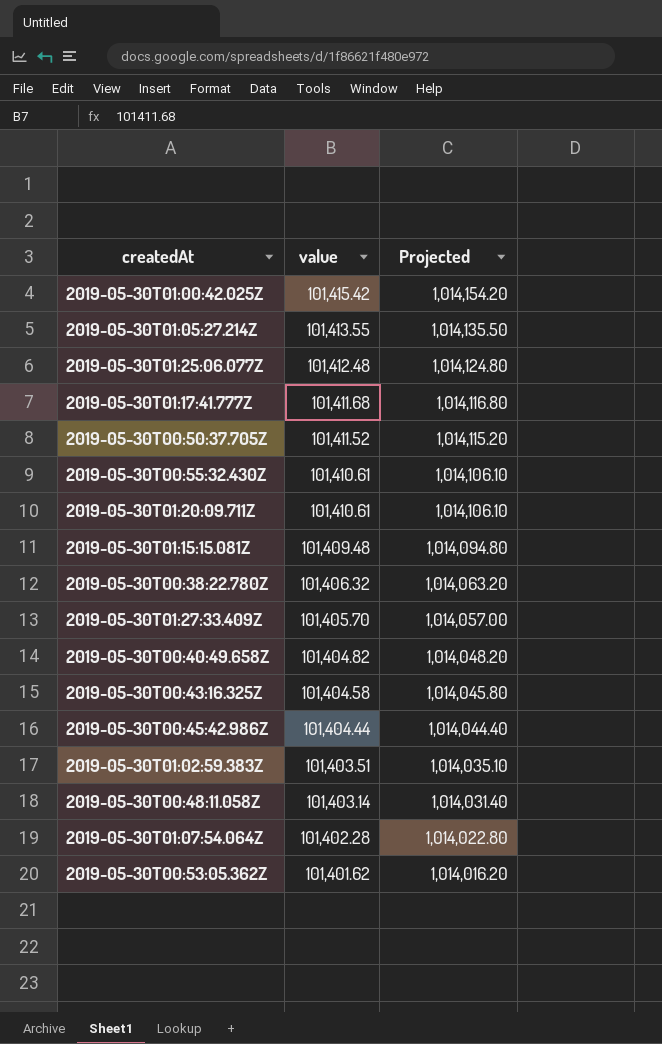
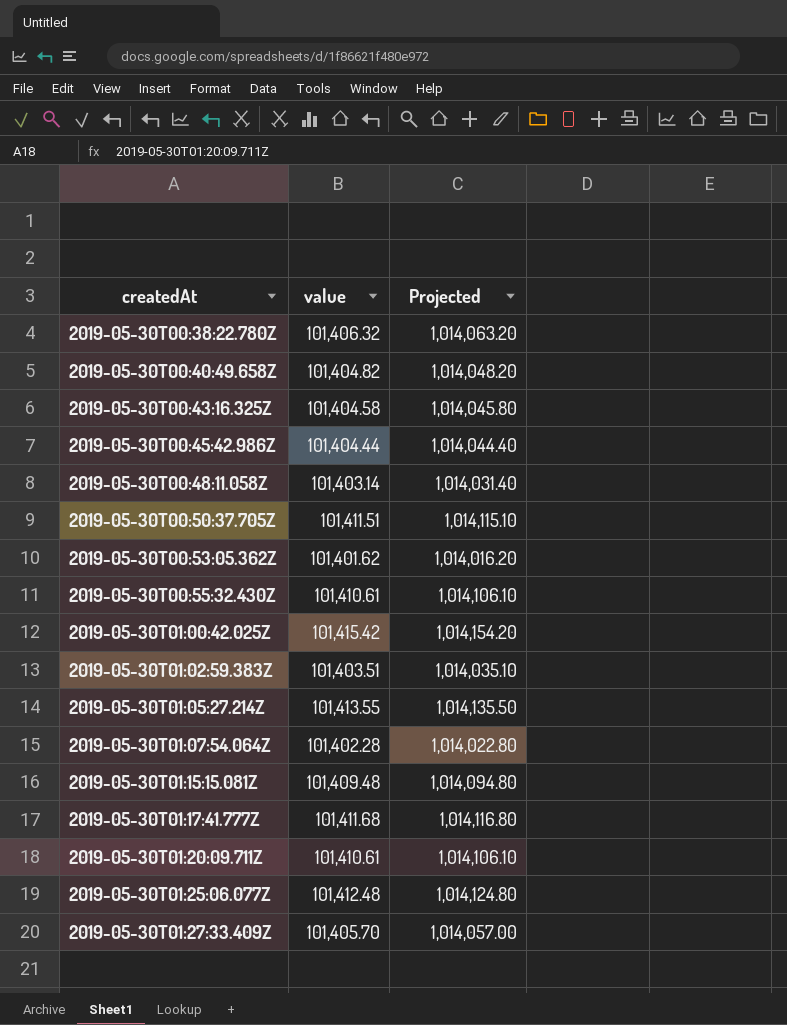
row order: value descending -> createdAt ascending
2019-05-30T00:50:37.705Z | value: 101,411.52 -> 101,411.51
2019-05-30T00:50:37.705Z | Projected: 1,014,115.20 -> 1,014,115.10

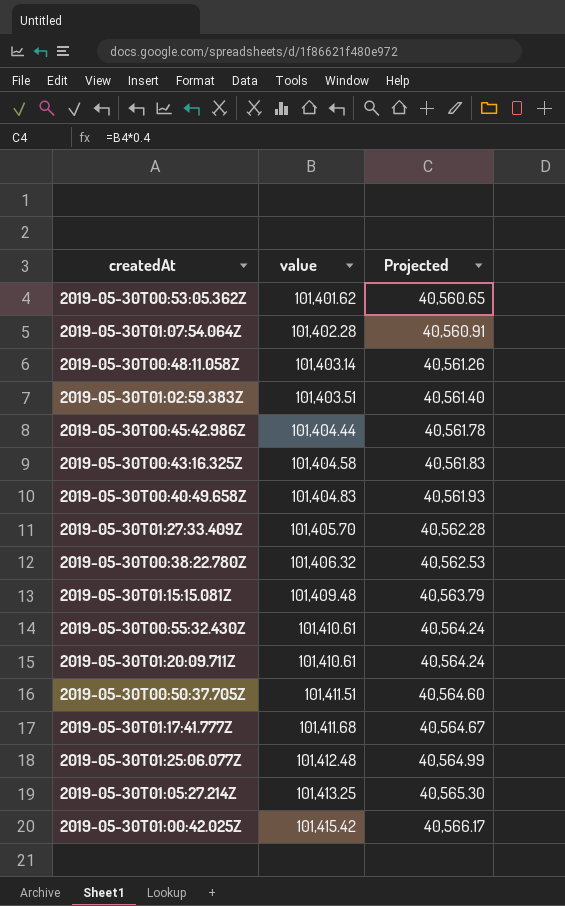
row order: createdAt ascending -> value ascending
column Projected | formula: [value] * 10 -> [value] * 0.4
2019-05-30T00:40:49.658Z | value: 101,404.82 -> 101,404.83
2019-05-30T01:05:27.214Z | value: 101,413.55 -> 101,413.25

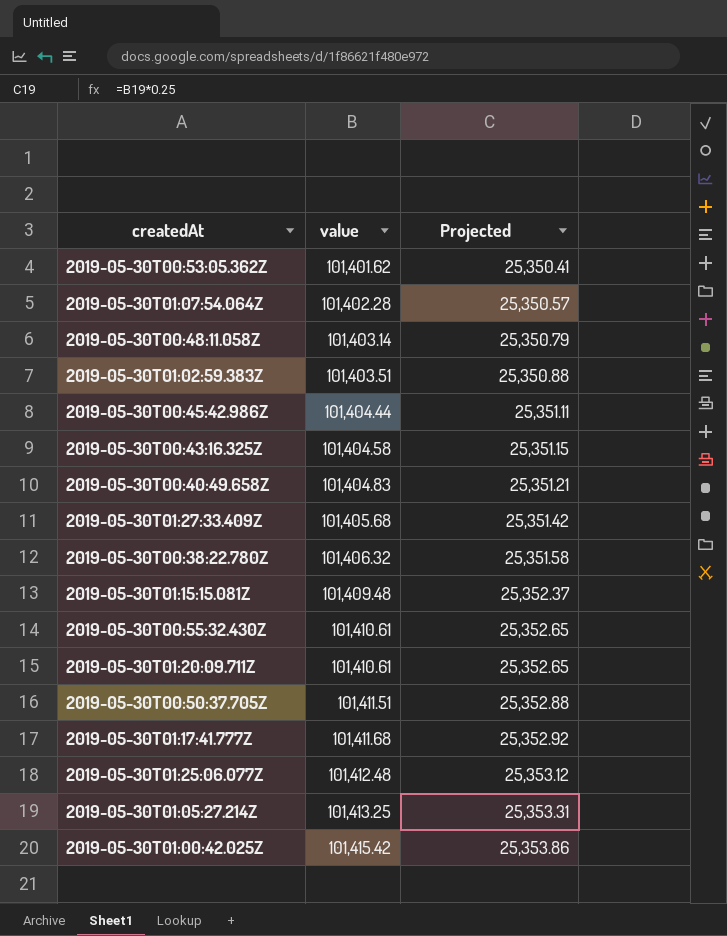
column Projected | formula: [value] * 0.4 -> [value] * 0.25
2019-05-30T01:27:33.409Z | value: 101,405.70 -> 101,405.68

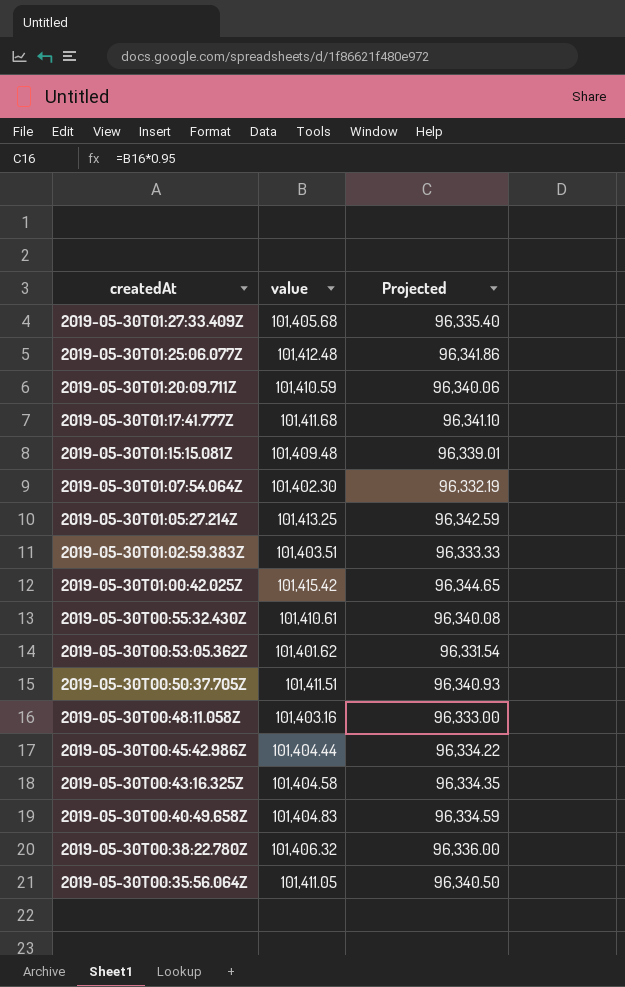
row order: value ascending -> createdAt descending
column Projected | formula: [value] * 0.25 -> [value] * 0.95
2019-05-30T01:20:09.711Z | value: 101,410.61 -> 101,410.59
2019-05-30T01:07:54.064Z | value: 101,402.28 -> 101,402.30
2019-05-30T00:48:11.058Z | value: 101,403.14 -> 101,403.16
row 2019-05-30T00:35:56.064Z: none -> 101,411.05 | 96,340.50

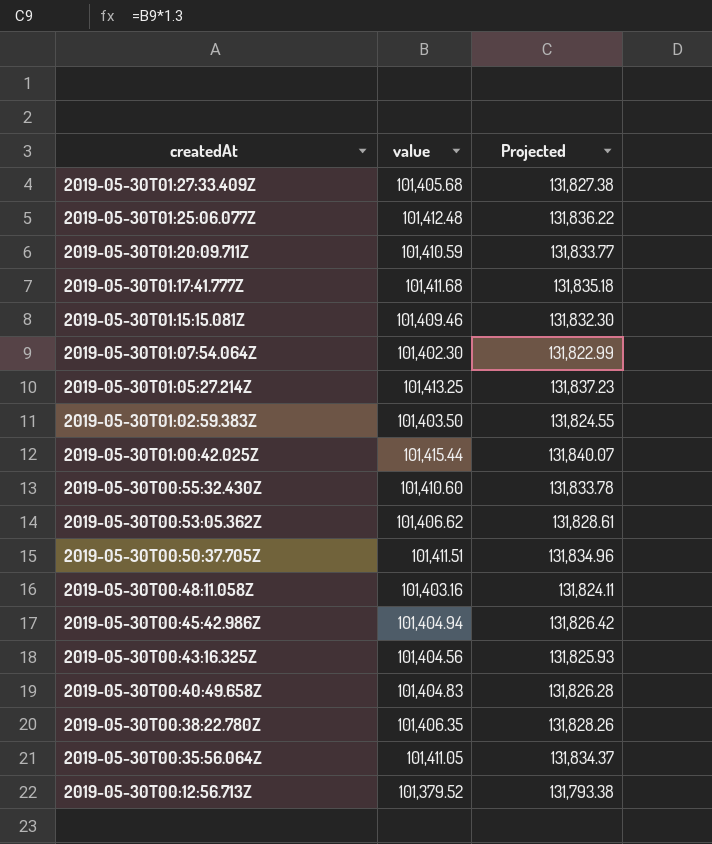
column Projected | formula: [value] * 0.95 -> [value] * 1.3
2019-05-30T01:15:15.081Z | value: 101,409.48 -> 101,409.46
2019-05-30T01:02:59.383Z | value: 101,403.51 -> 101,403.50
2019-05-30T01:00:42.025Z | value: 101,415.42 -> 101,415.44
2019-05-30T00:55:32.430Z | value: 101,410.61 -> 101,410.60
2019-05-30T00:53:05.362Z | value: 101,401.62 -> 101,406.62
2019-05-30T00:45:42.986Z | value: 101,404.44 -> 101,404.94
2019-05-30T00:43:16.325Z | value: 101,404.58 -> 101,404.56
2019-05-30T00:38:22.780Z | value: 101,406.32 -> 101,406.35
row 2019-05-30T00:12:56.713Z: none -> 101,379.52 | 131,793.38

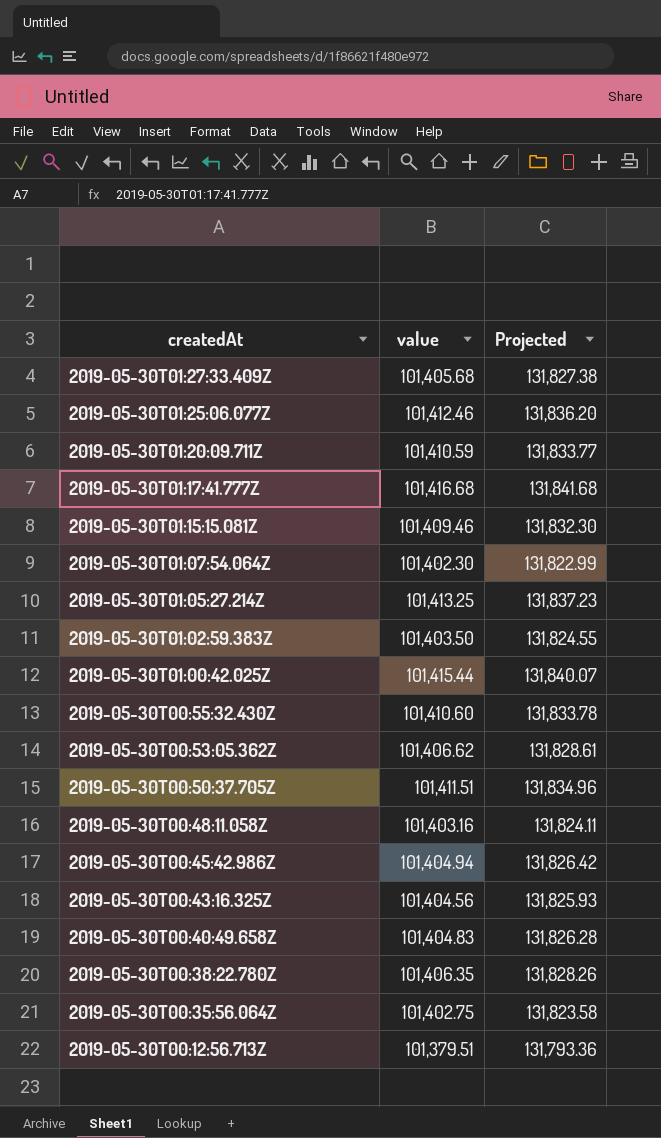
2019-05-30T01:25:06.077Z | value: 101,412.48 -> 101,412.46
2019-05-30T01:25:06.077Z | Projected: 131,836.22 -> 131,836.20
2019-05-30T01:17:41.777Z | value: 101,411.68 -> 101,416.68
2019-05-30T01:17:41.777Z | Projected: 131,835.18 -> 131,841.68
2019-05-30T00:35:56.064Z | value: 101,411.05 -> 101,402.75
2019-05-30T00:35:56.064Z | Projected: 131,834.37 -> 131,823.58
2019-05-30T00:12:56.713Z | value: 101,379.52 -> 101,379.51
2019-05-30T00:12:56.713Z | Projected: 131,793.38 -> 131,793.36

